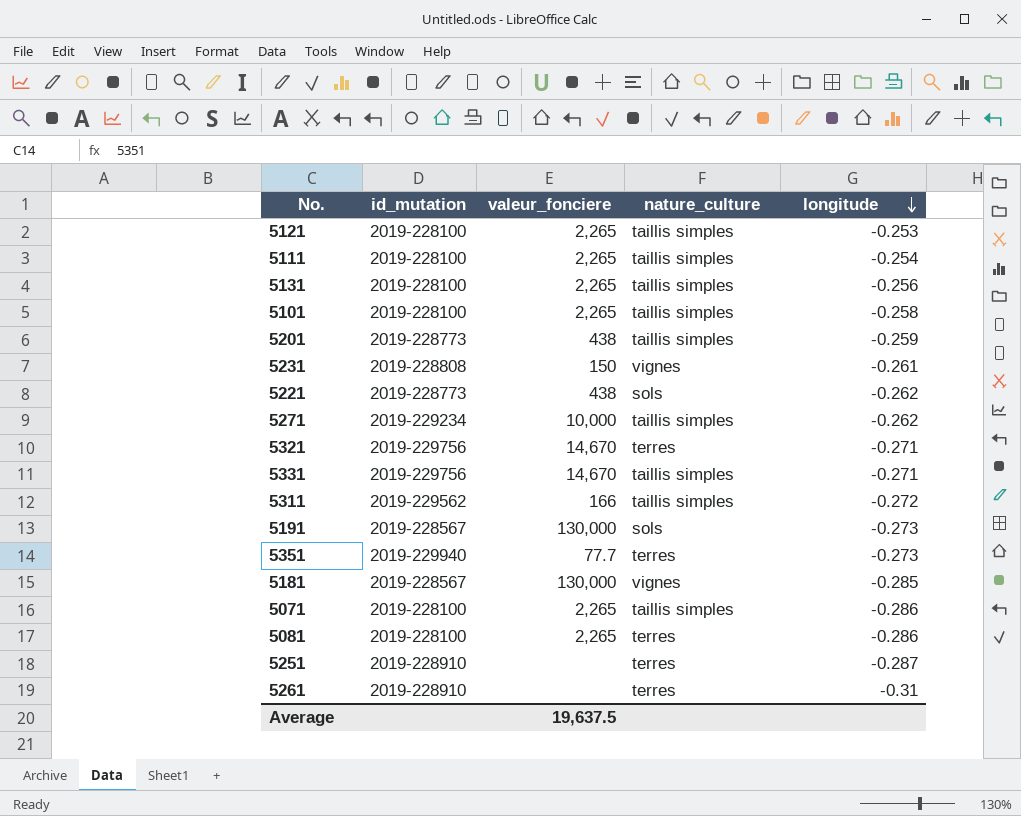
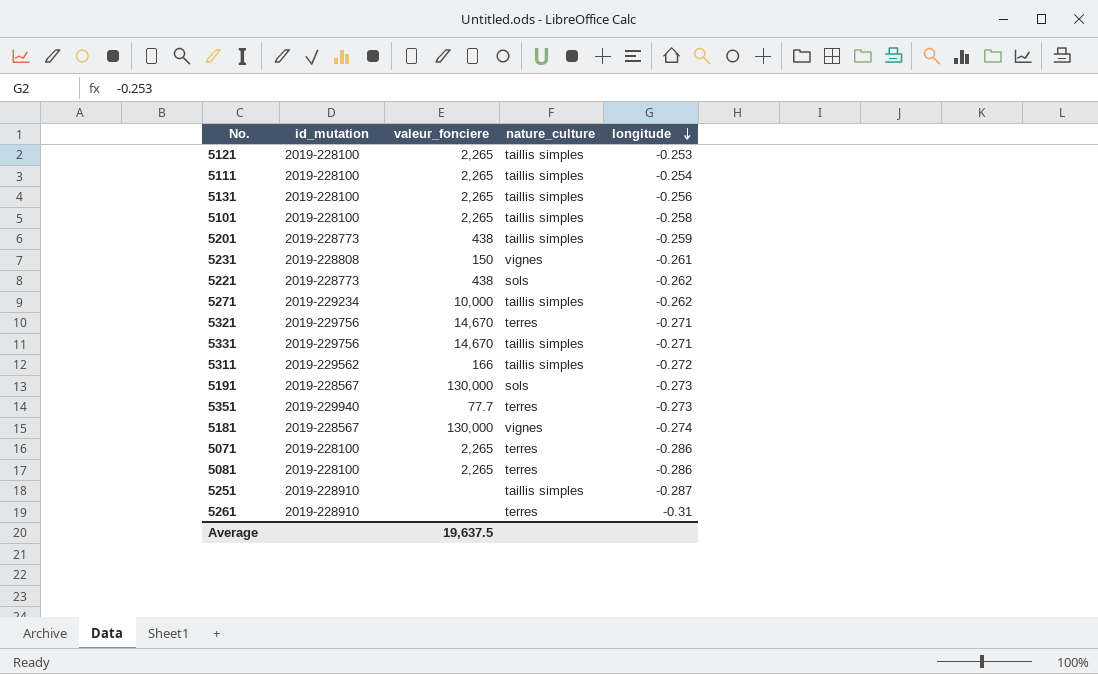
5181 | longitude: -0.285 -> -0.274
5071 | nature_culture: taillis simples -> terres
5251 | nature_culture: terres -> taillis simples

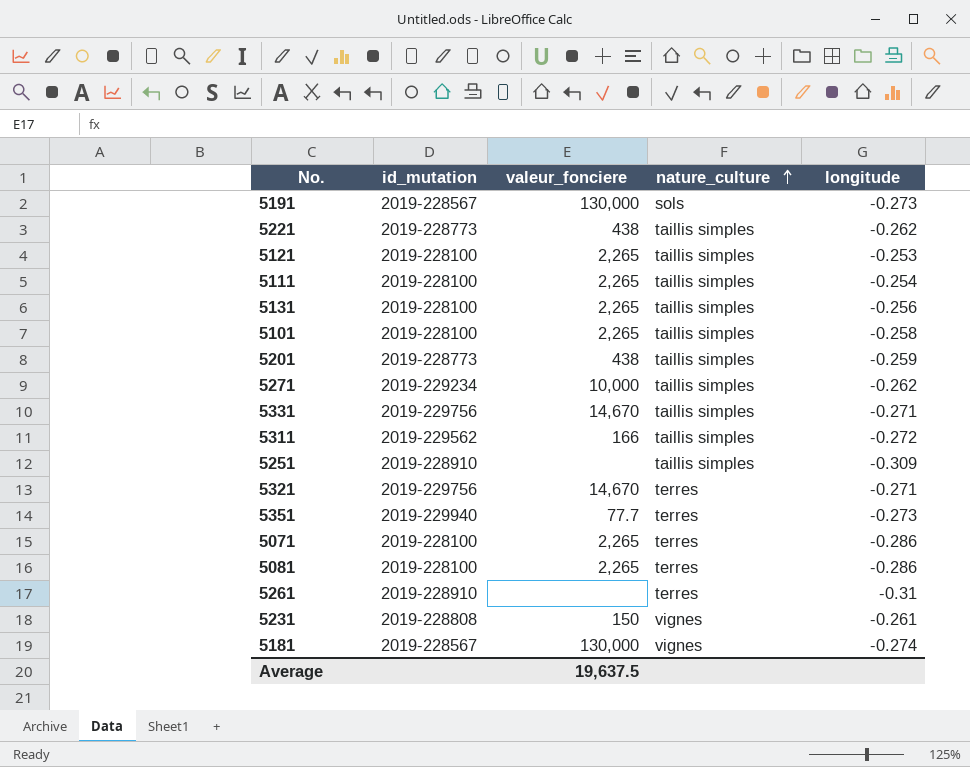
row order: longitude descending -> nature_culture ascending
5221 | nature_culture: sols -> taillis simples
5251 | longitude: -0.287 -> -0.309

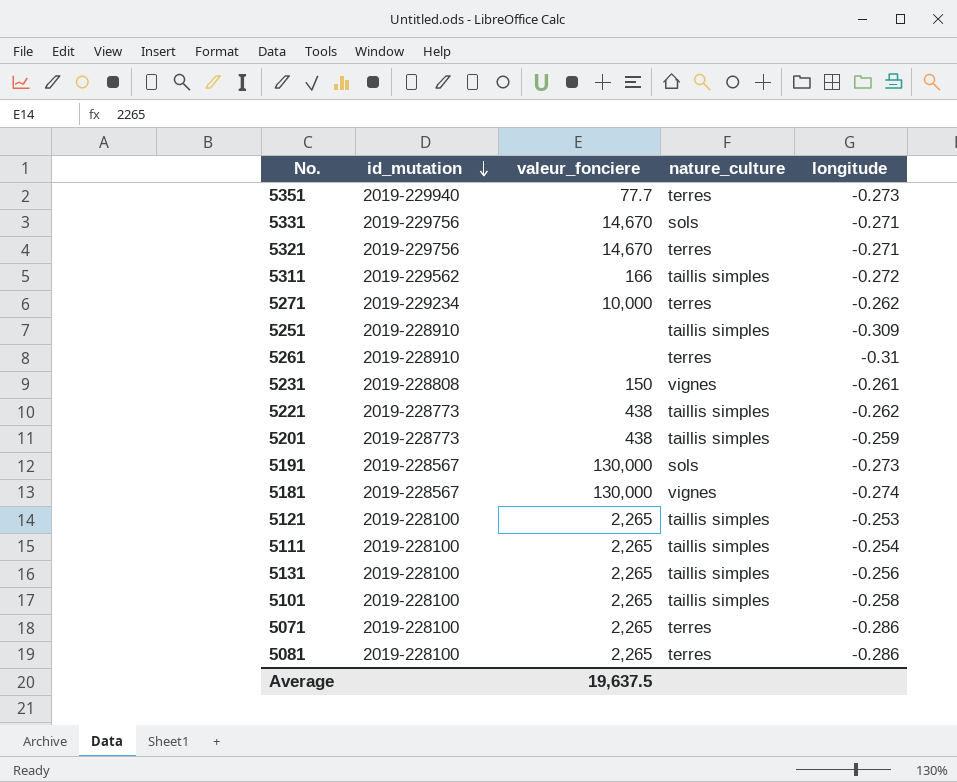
row order: nature_culture ascending -> id_mutation descending
5331 | nature_culture: taillis simples -> sols
5271 | nature_culture: taillis simples -> terres

